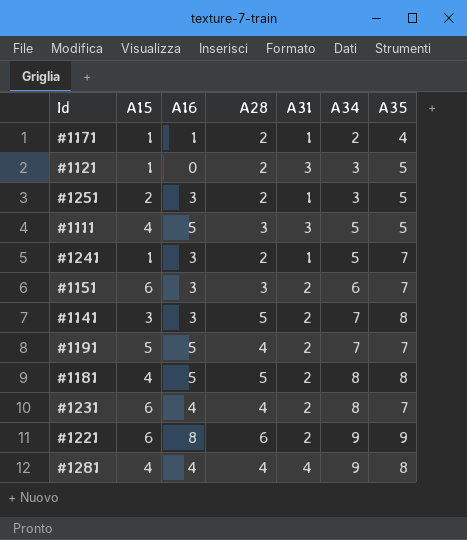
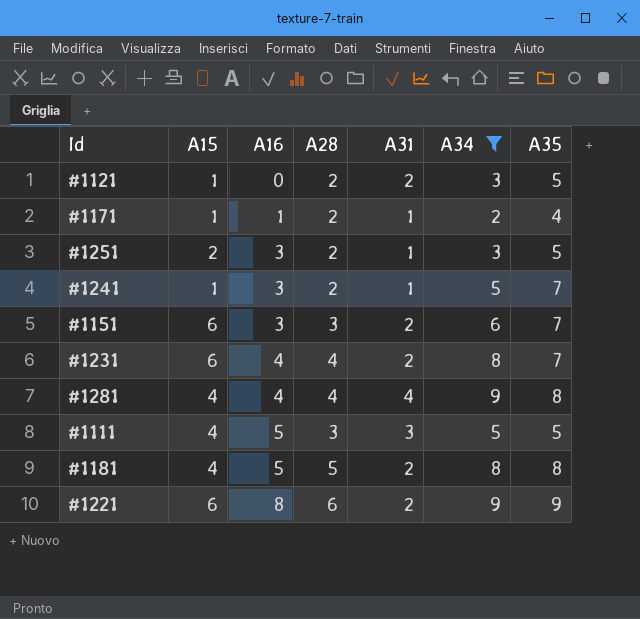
filter: none -> A34 != 7
row order: A34 ascending -> A16 ascending
#1121 | A31: 3 -> 2

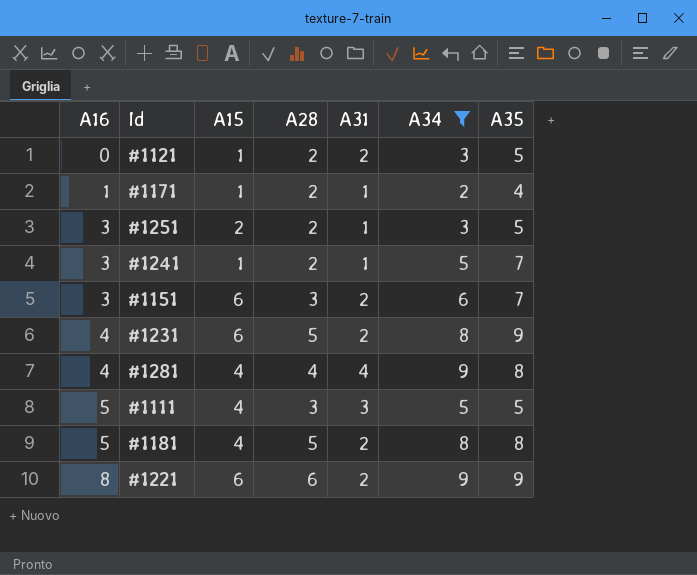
column A16 | position: 3 -> 1
#1231 | A28: 4 -> 5
#1231 | A35: 7 -> 9

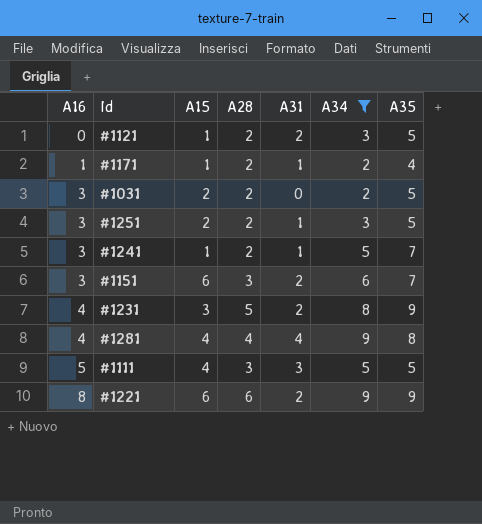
row #1181: 5 | 4 | 5 | 2 | 8 | 8 -> none
row #1031: none -> 3 | 2 | 2 | 0 | 2 | 5
#1231 | A15: 6 -> 3

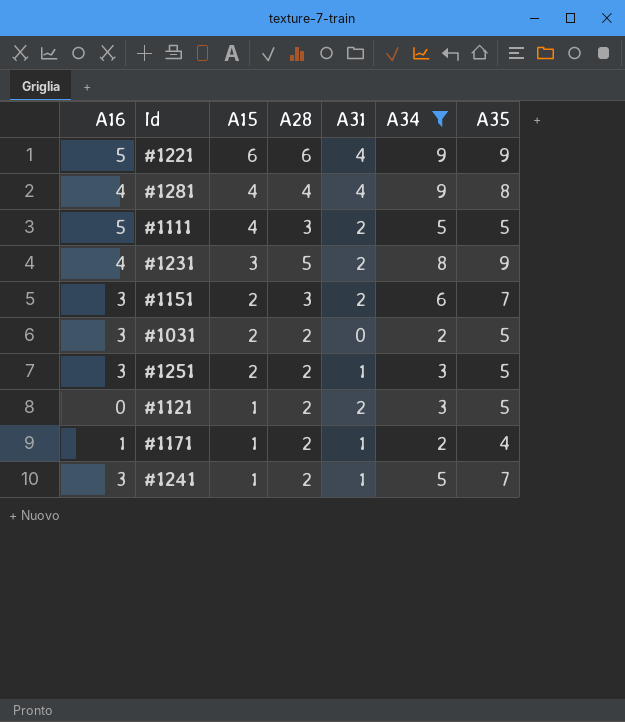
row order: A16 ascending -> A15 descending
#1221 | A16: 8 -> 5
#1221 | A31: 2 -> 4
#1111 | A31: 3 -> 2
#1151 | A15: 6 -> 2

